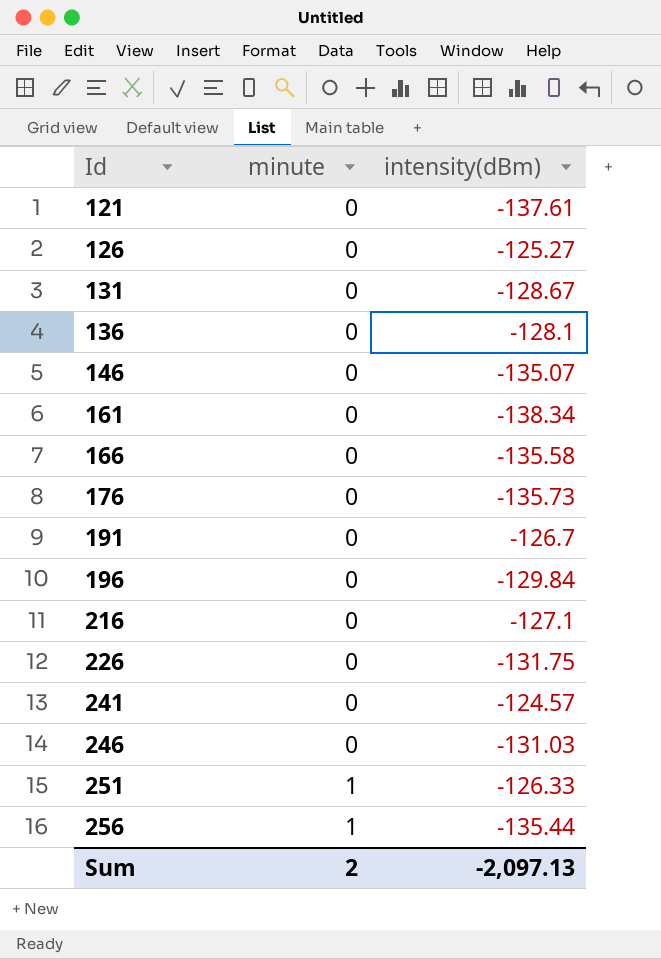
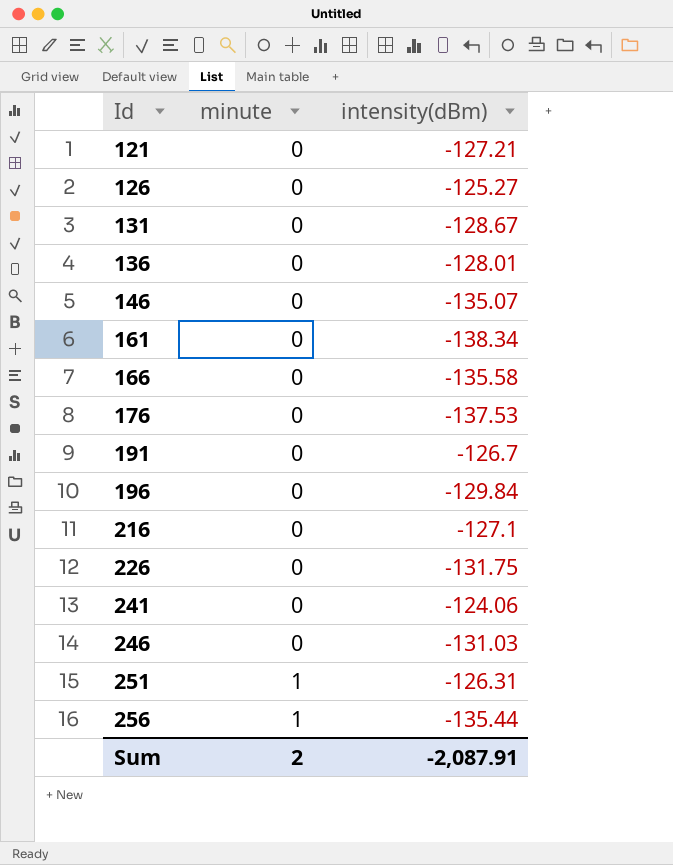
121 | intensity(dBm): -137.61 -> -127.21
136 | intensity(dBm): -128.1 -> -128.01
176 | intensity(dBm): -135.73 -> -137.53
241 | intensity(dBm): -124.57 -> -124.06
251 | intensity(dBm): -126.33 -> -126.31
Sum | intensity(dBm): -2,097.13 -> -2,087.91

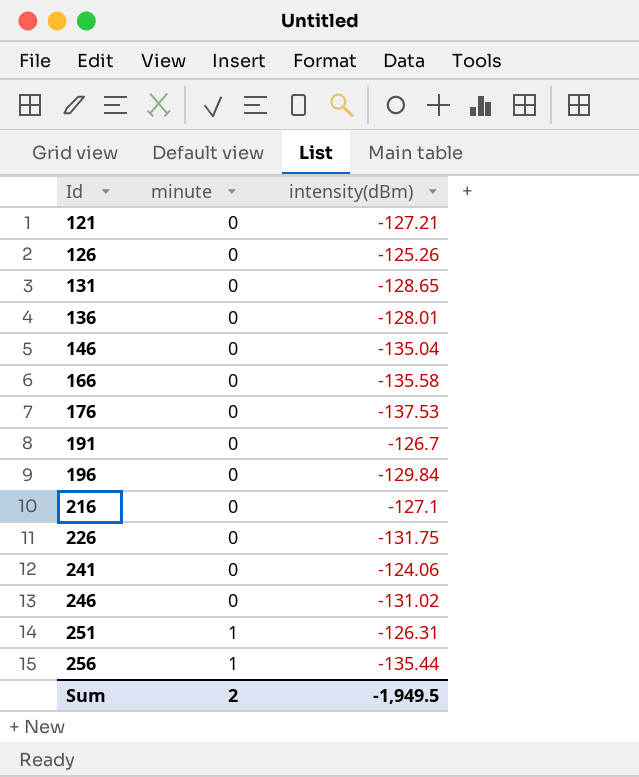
row 161: 0 | -138.34 -> none
126 | intensity(dBm): -125.27 -> -125.26
131 | intensity(dBm): -128.67 -> -128.65
146 | intensity(dBm): -135.07 -> -135.04
246 | intensity(dBm): -131.03 -> -131.02
Sum | intensity(dBm): -2,087.91 -> -1,949.5

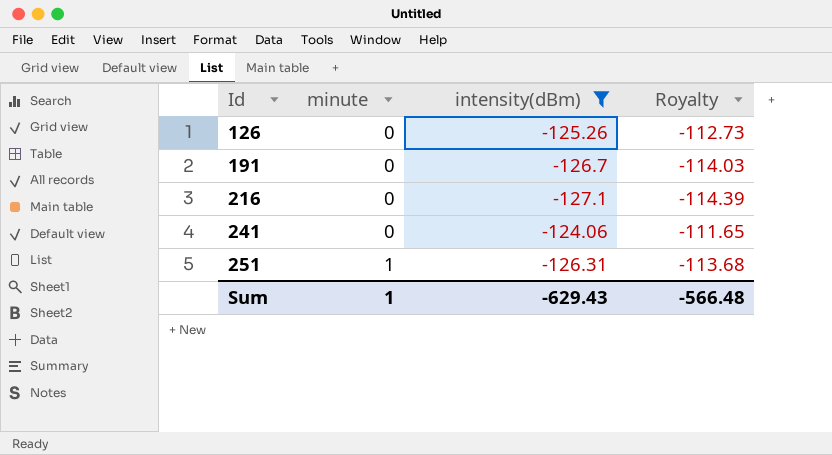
filter: none -> intensity(dBm) >= -127.1
column Royalty | formula: none -> [intensity(dBm)] * 0.9
Sum | minute: 2 -> 1
Sum | intensity(dBm): -1,949.5 -> -629.43

